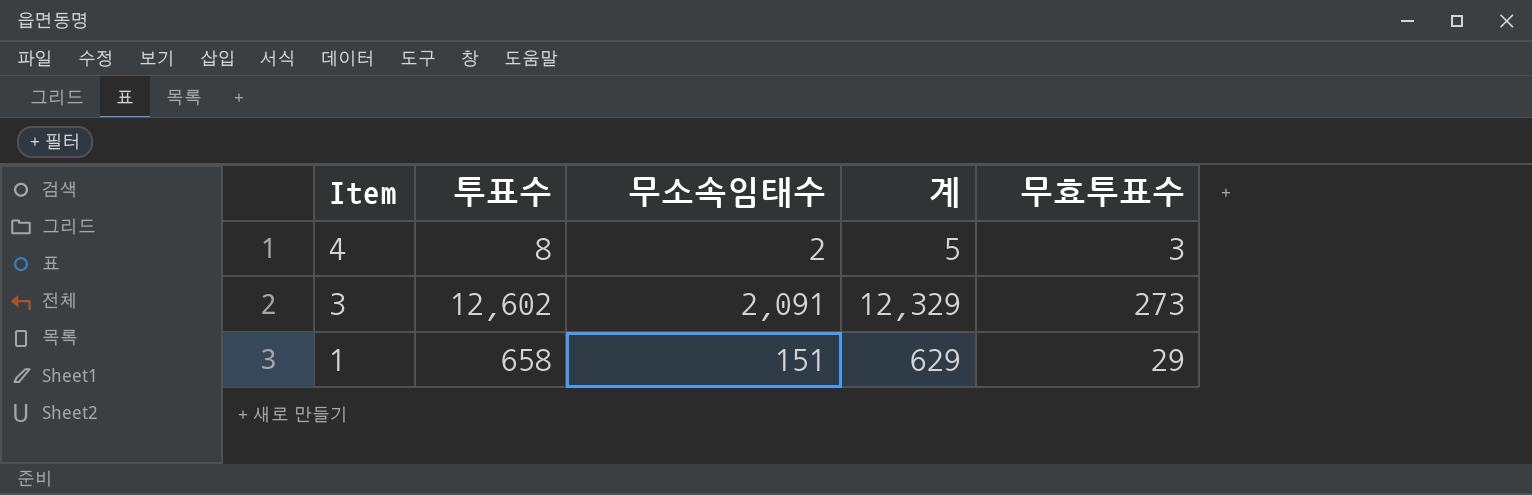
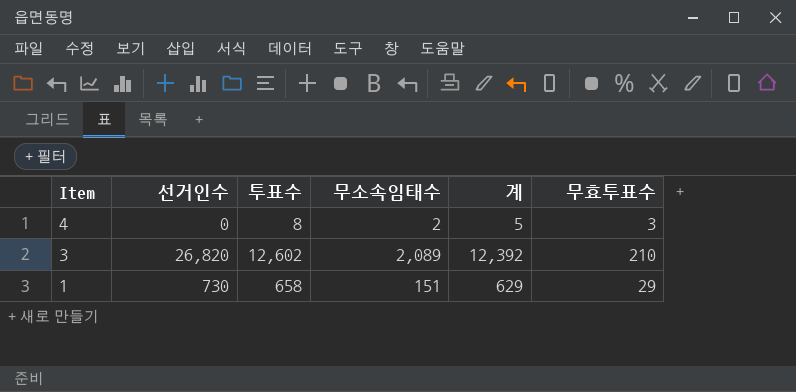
column 선거인수 | position: none -> 2
3 | 무소속임태수: 2,091 -> 2,089
3 | 계: 12,329 -> 12,392
3 | 무효투표수: 273 -> 210

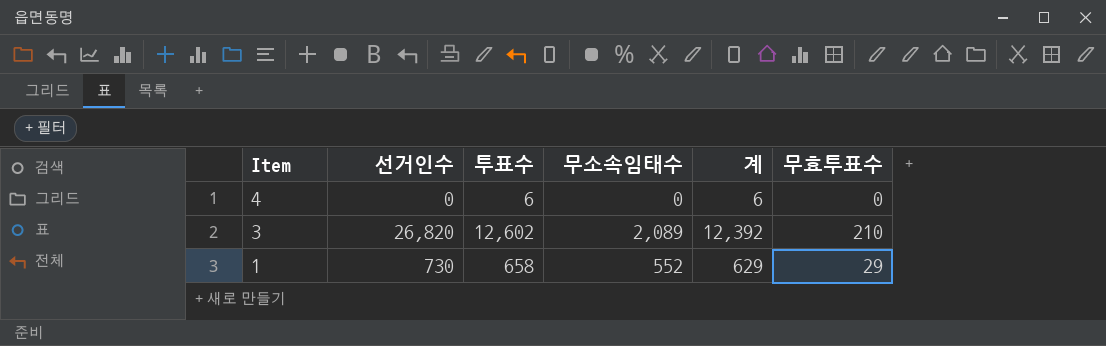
4 | 투표수: 8 -> 6
4 | 무소속임태수: 2 -> 0
4 | 계: 5 -> 6
4 | 무효투표수: 3 -> 0
1 | 무소속임태수: 151 -> 552

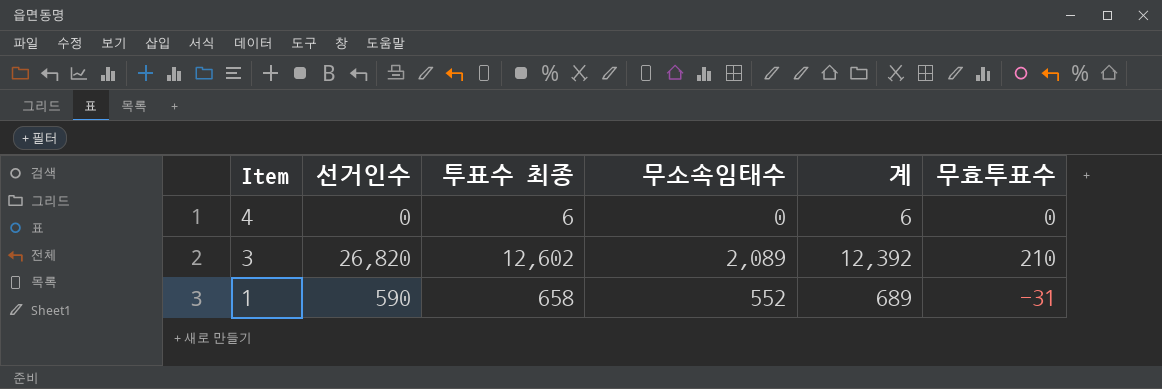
column name: 투표수 -> 투표수 최종
1 | 선거인수: 730 -> 590
1 | 계: 629 -> 689
1 | 무효투표수: 29 -> -31

